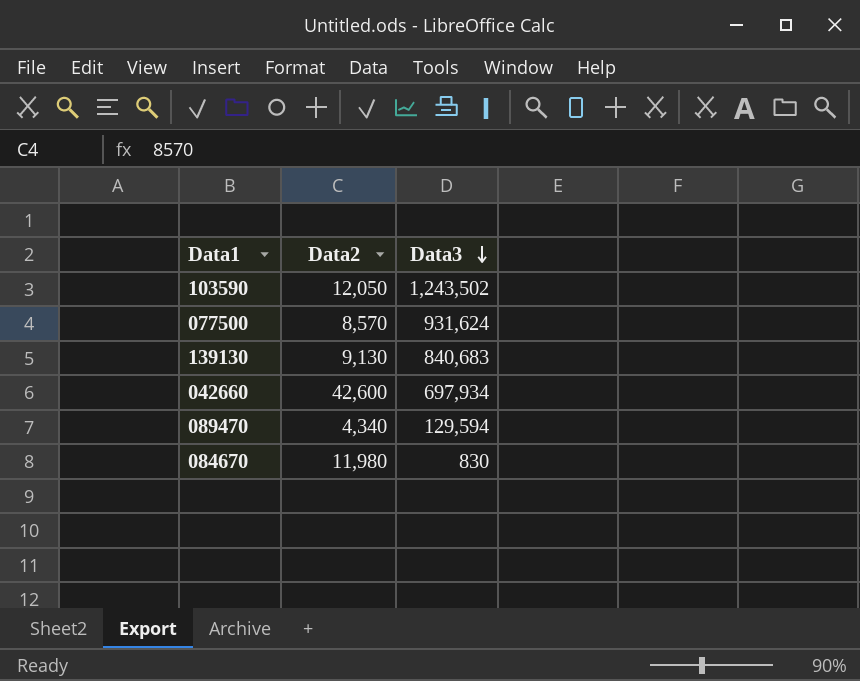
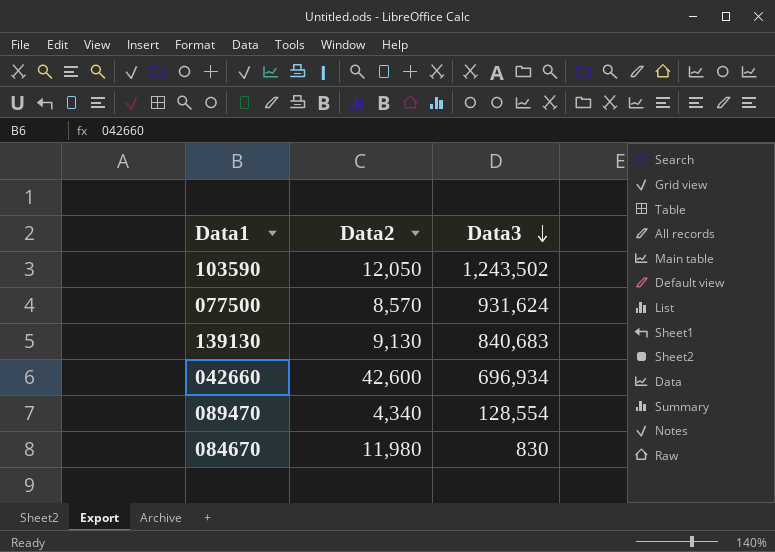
042660 | Data3: 697,934 -> 696,934
089470 | Data3: 129,594 -> 128,554

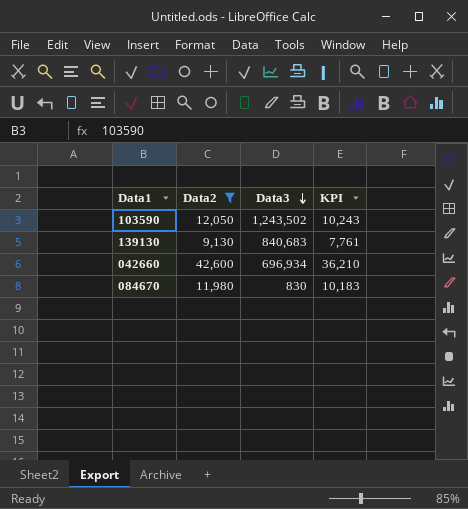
filter: none -> Data2 >= 9,130
column KPI | formula: none -> [Data2] * 0.85

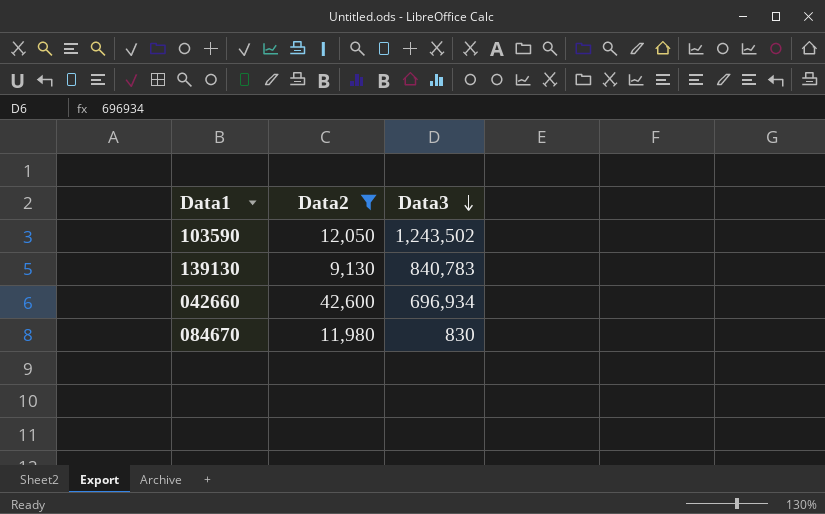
column KPI | formula: [Data2] * 0.85 -> none
139130 | Data3: 840,683 -> 840,783

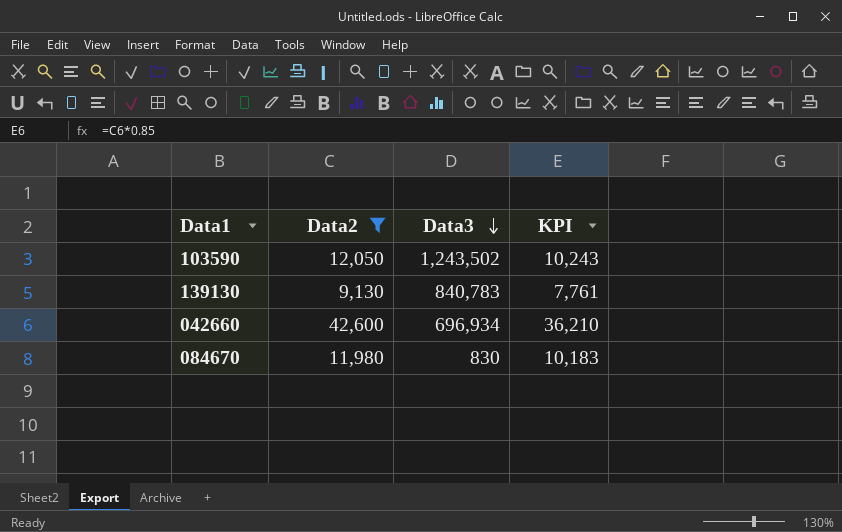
column KPI | formula: none -> [Data2] * 0.85

